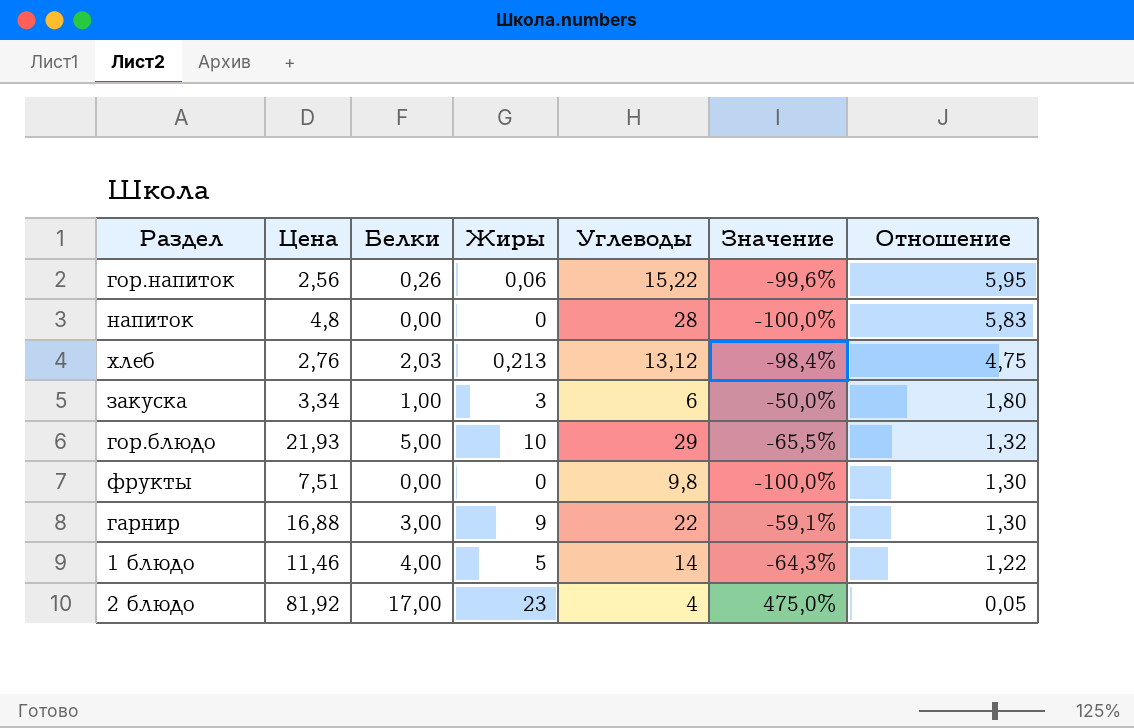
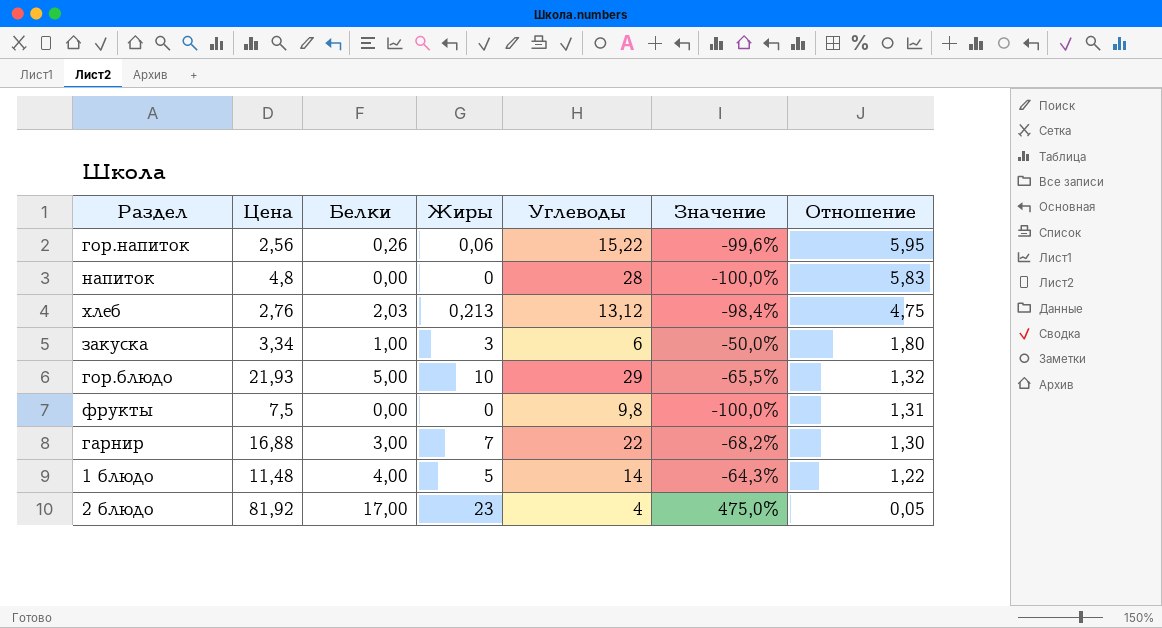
фрукты | Цена: 7,51 -> 7,5
фрукты | Отношение: 1,30 -> 1,31
гарнир | Жиры: 9 -> 7
гарнир | Значение: -59,1% -> -68,2%
1 блюдо | Цена: 11,46 -> 11,48

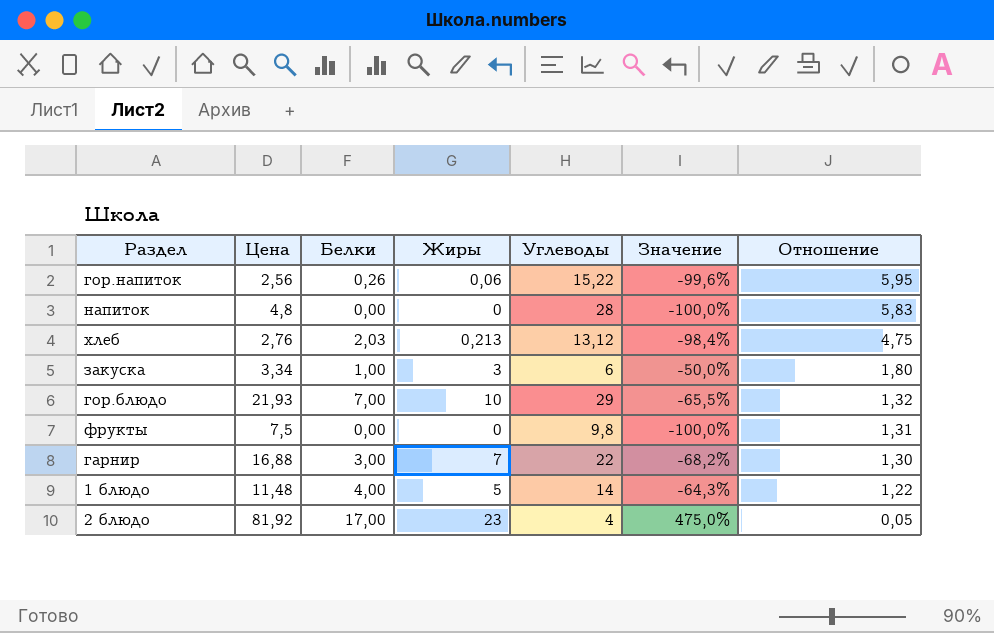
гор.блюдо | Белки: 5,00 -> 7,00

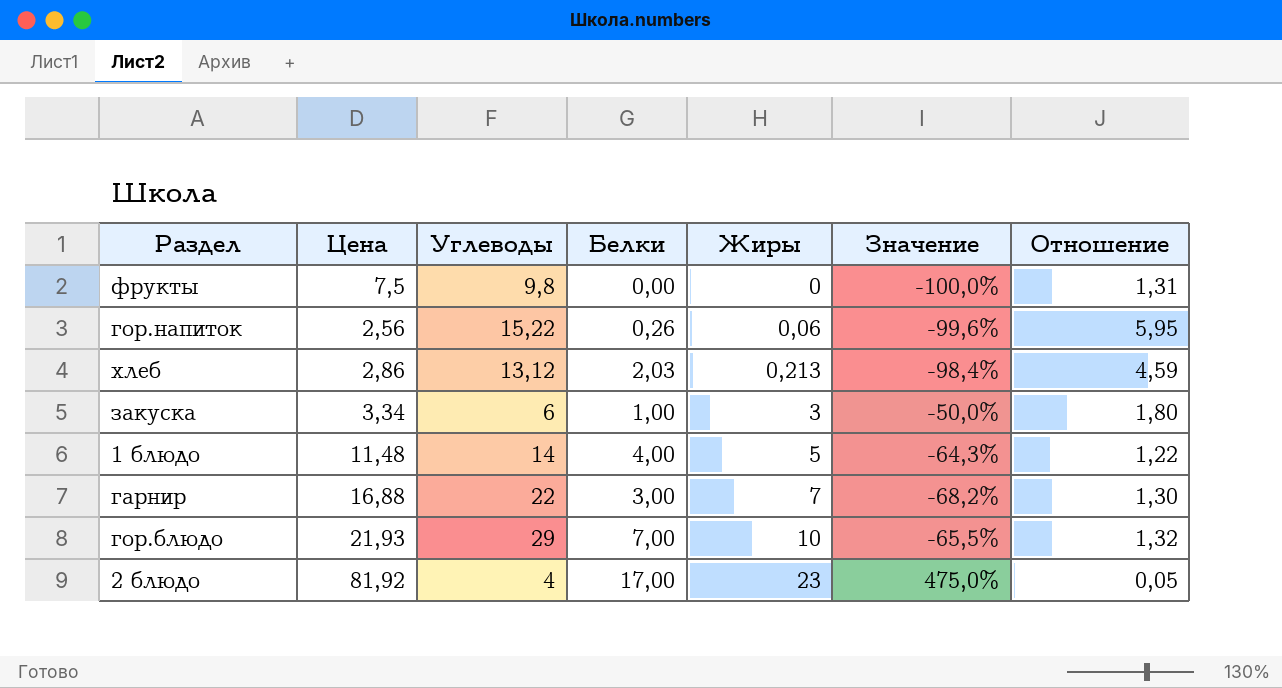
row order: Отношение descending -> Жиры ascending
column Углеводы | position: 5 -> 3
row напиток: 4,8 | 0,00 | 0 | 28 | -100,0% | 5,83 -> none
хлеб | Цена: 2,76 -> 2,86
хлеб | Отношение: 4,75 -> 4,59

